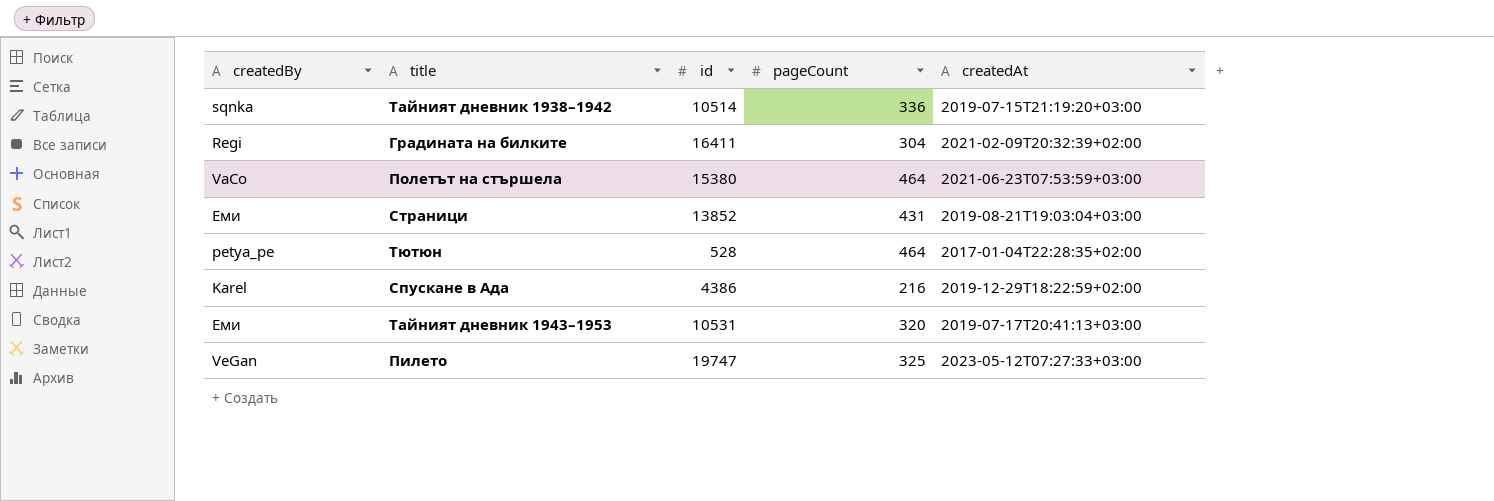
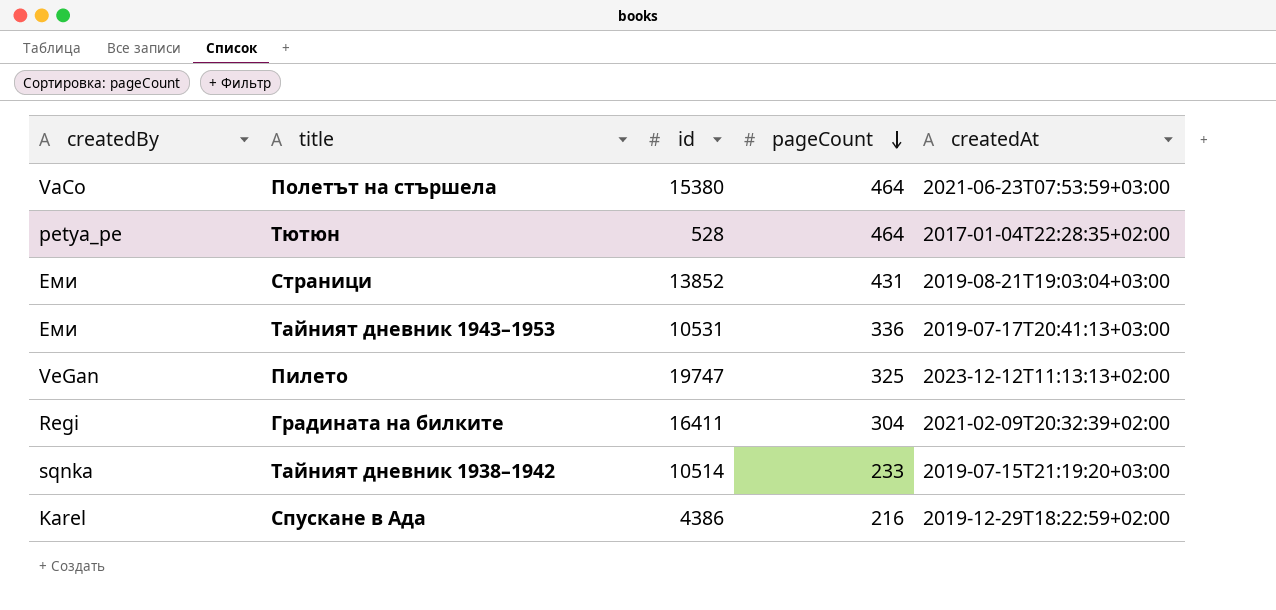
row order: none -> pageCount descending
Тайният дневник 1943–1953 | pageCount: 320 -> 336
Пилето | createdAt: 2023-05-12T07:27:33+03:00 -> 2023-12-12T11:13:13+02:00
Тайният дневник 1938–1942 | pageCount: 336 -> 233

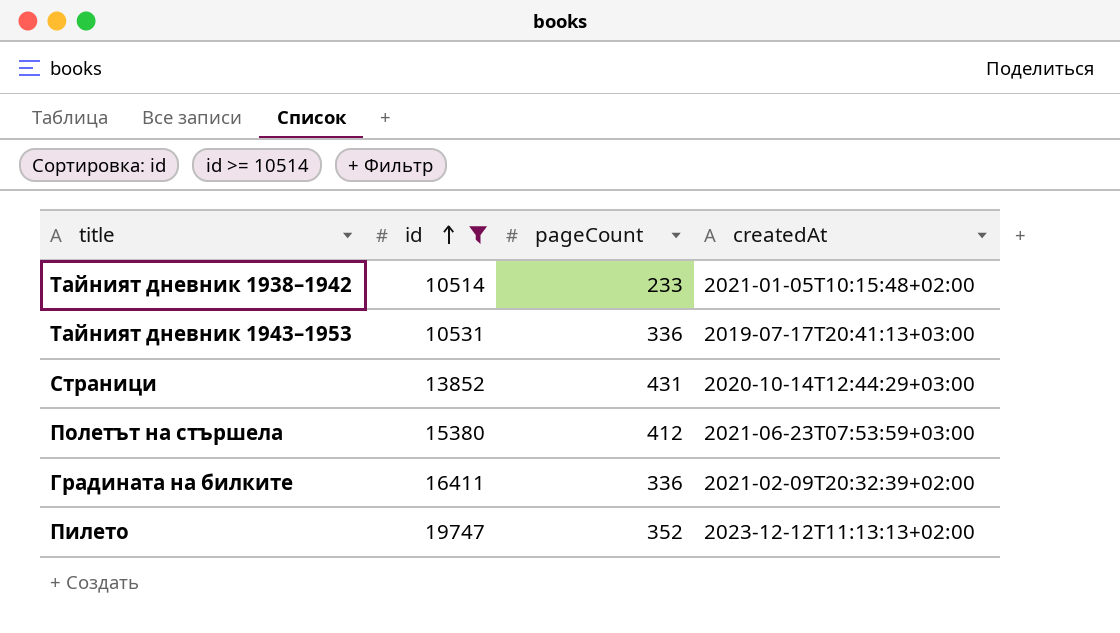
filter: none -> id >= 10514
row order: pageCount descending -> id ascending
column createdBy | position: 1 -> none
Тайният дневник 1938–1942 | createdAt: 2019-07-15T21:19:20+03:00 -> 2021-01-05T10:15:48+02:00
Страници | createdAt: 2019-08-21T19:03:04+03:00 -> 2020-10-14T12:44:29+03:00
Полетът на стършела | pageCount: 464 -> 412
Градината на билките | pageCount: 304 -> 336
Пилето | pageCount: 325 -> 352

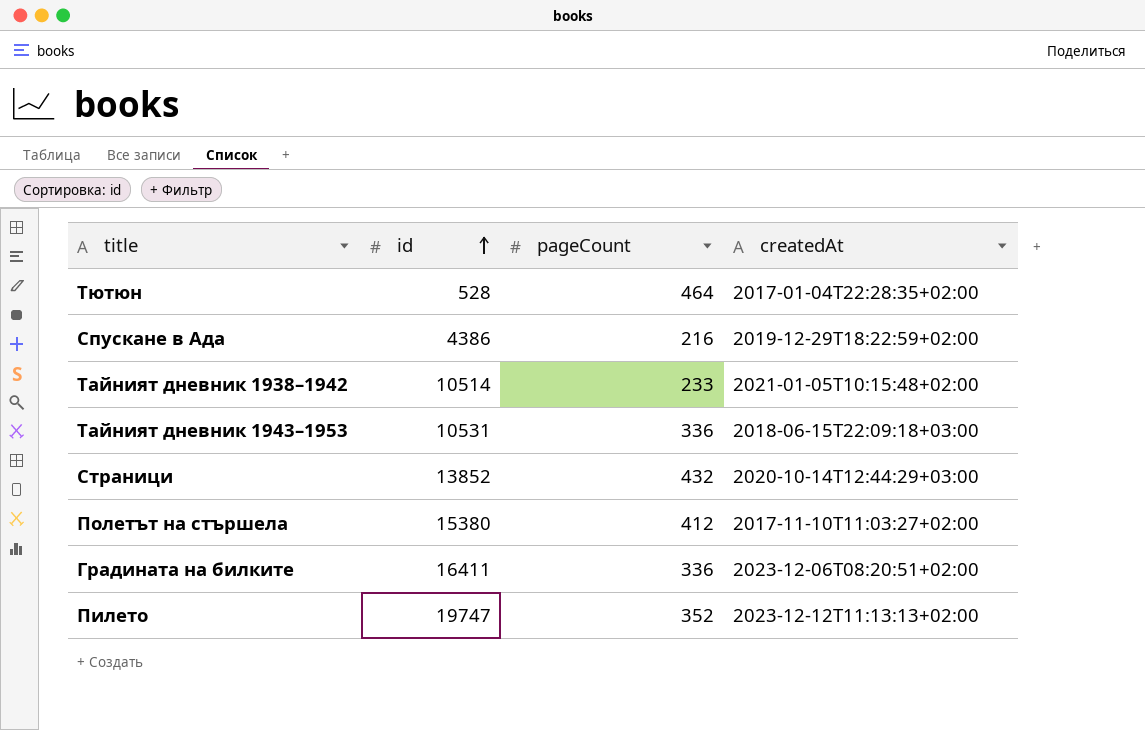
filter: id >= 10514 -> none
Тайният дневник 1943–1953 | createdAt: 2019-07-17T20:41:13+03:00 -> 2018-06-15T22:09:18+03:00
Страници | pageCount: 431 -> 432
Полетът на стършела | createdAt: 2021-06-23T07:53:59+03:00 -> 2017-11-10T11:03:27+02:00
Градината на билките | createdAt: 2021-02-09T20:32:39+02:00 -> 2023-12-06T08:20:51+02:00

